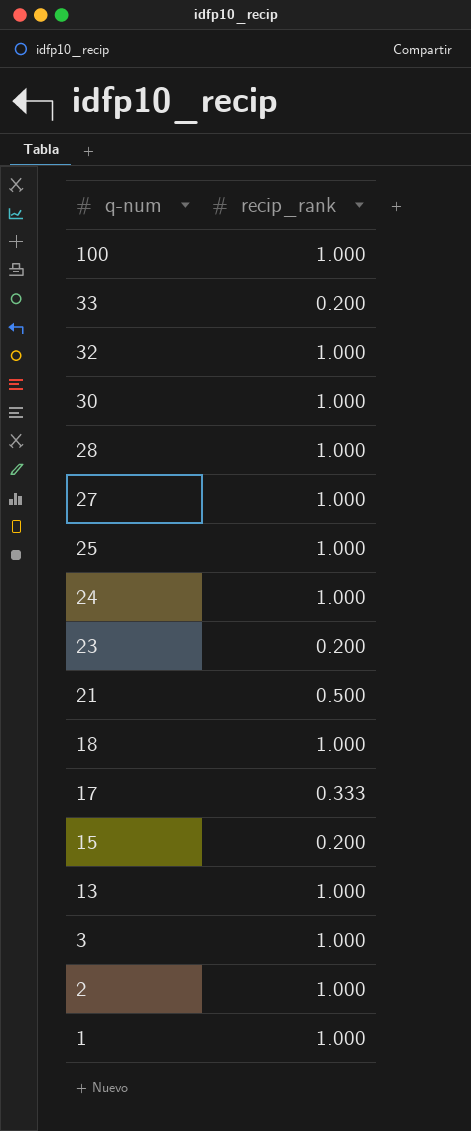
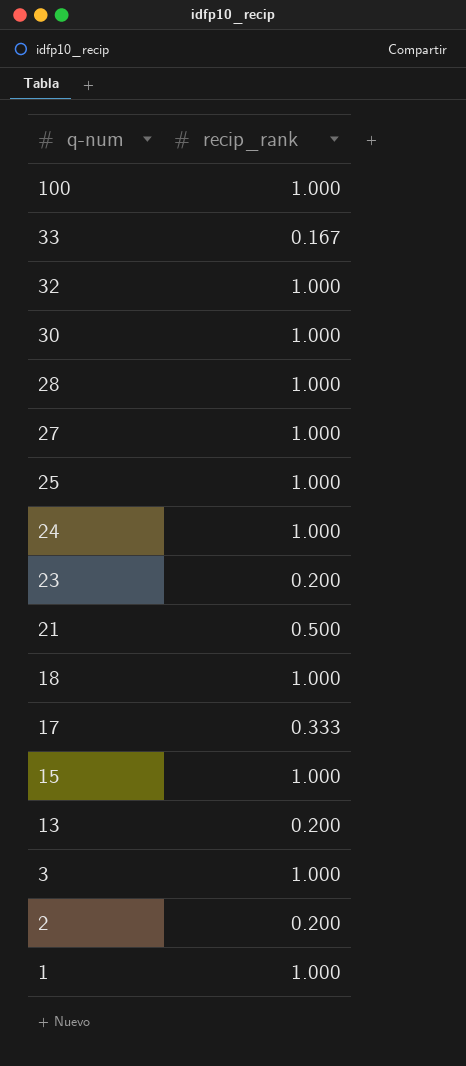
33 | recip_rank: 0.200 -> 0.167
15 | recip_rank: 0.200 -> 1.000
13 | recip_rank: 1.000 -> 0.200
2 | recip_rank: 1.000 -> 0.200

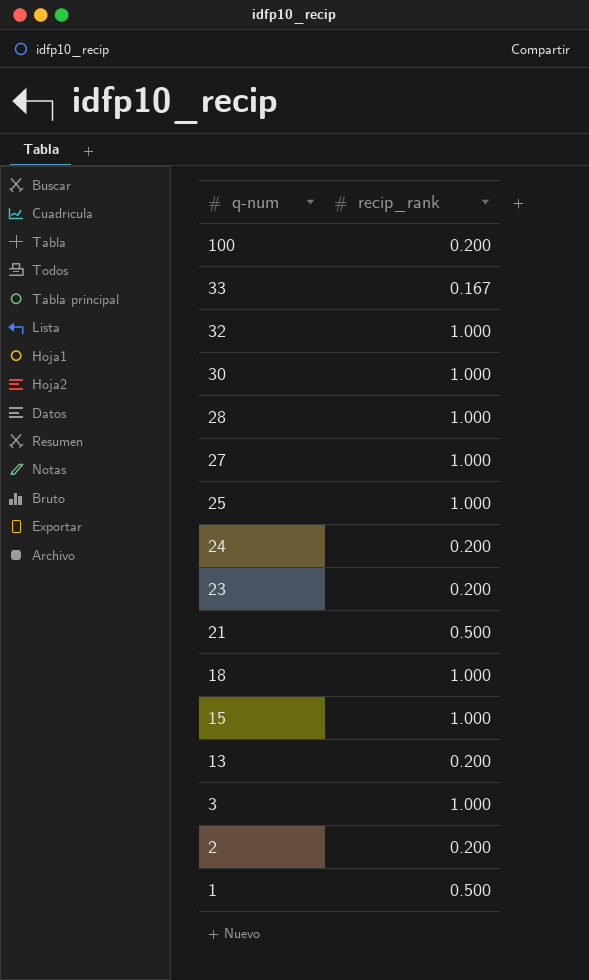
row 17: 0.333 -> none
100 | recip_rank: 1.000 -> 0.200
24 | recip_rank: 1.000 -> 0.200
1 | recip_rank: 1.000 -> 0.500

